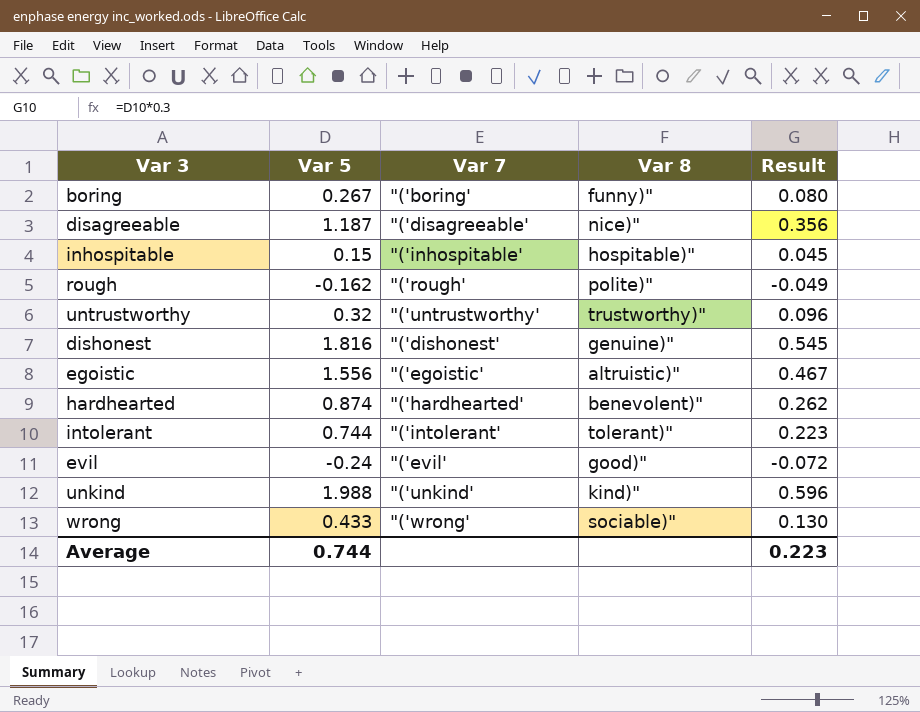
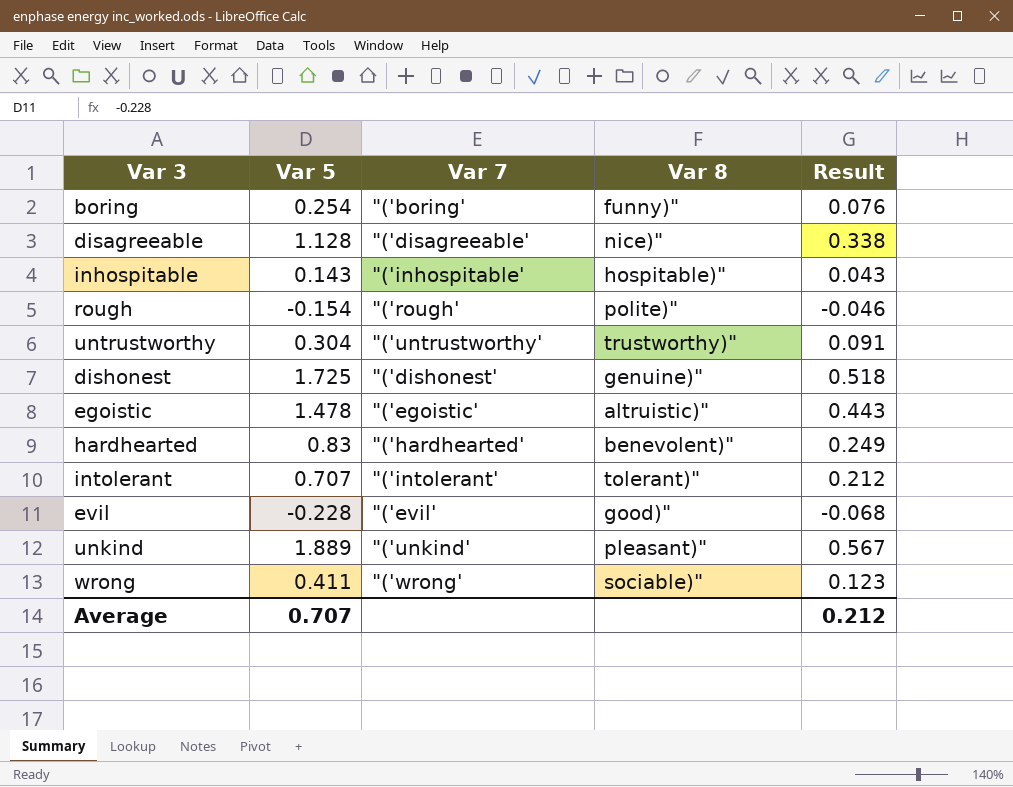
boring | Var 5: 0.267 -> 0.254
boring | Result: 0.080 -> 0.076
disagreeable | Var 5: 1.187 -> 1.128
disagreeable | Result: 0.356 -> 0.338
inhospitable | Var 5: 0.15 -> 0.143
inhospitable | Result: 0.045 -> 0.043
rough | Var 5: -0.162 -> -0.154
rough | Result: -0.049 -> -0.046
untrustworthy | Var 5: 0.32 -> 0.304
untrustworthy | Result: 0.096 -> 0.091
dishonest | Var 5: 1.816 -> 1.725
dishonest | Result: 0.545 -> 0.518
egoistic | Var 5: 1.556 -> 1.478
egoistic | Result: 0.467 -> 0.443
hardhearted | Var 5: 0.874 -> 0.83
hardhearted | Result: 0.262 -> 0.249
intolerant | Var 5: 0.744 -> 0.707
intolerant | Result: 0.223 -> 0.212
evil | Var 5: -0.24 -> -0.228
evil | Result: -0.072 -> -0.068
unkind | Var 5: 1.988 -> 1.889
unkind | Var 8: kind)" -> pleasant)"
unkind | Result: 0.596 -> 0.567
wrong | Var 5: 0.433 -> 0.411
wrong | Result: 0.130 -> 0.123
Average | Var 5: 0.744 -> 0.707
Average | Result: 0.223 -> 0.212

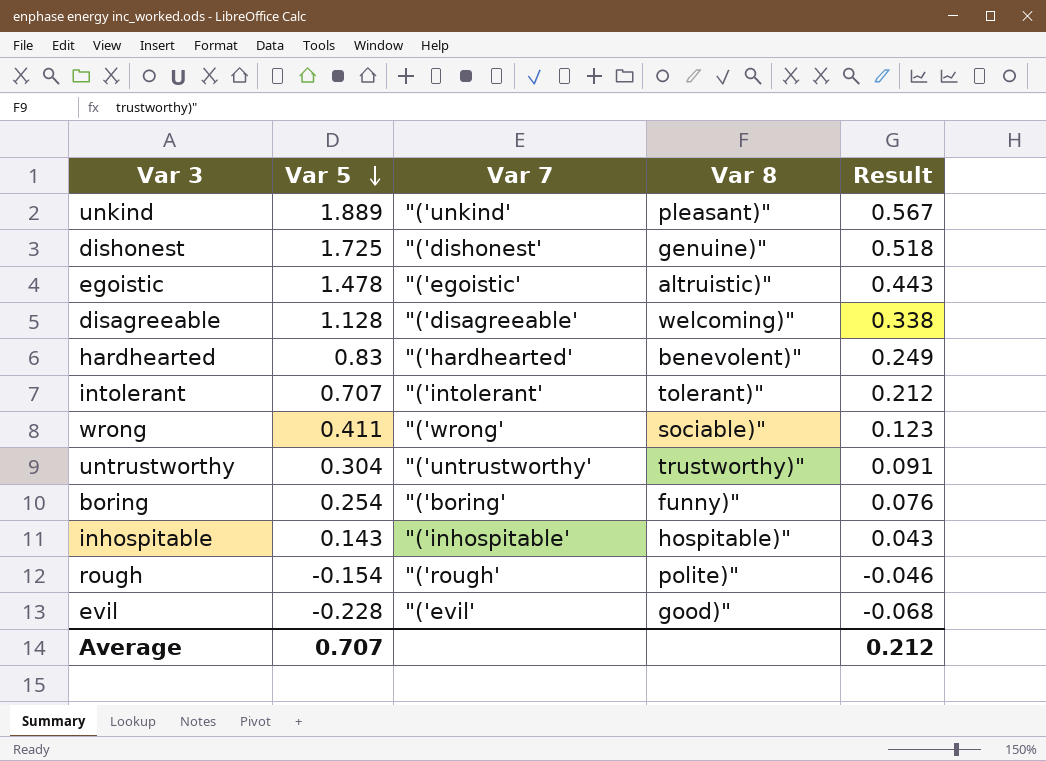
row order: none -> Var 5 descending
disagreeable | Var 8: nice)" -> welcoming)"

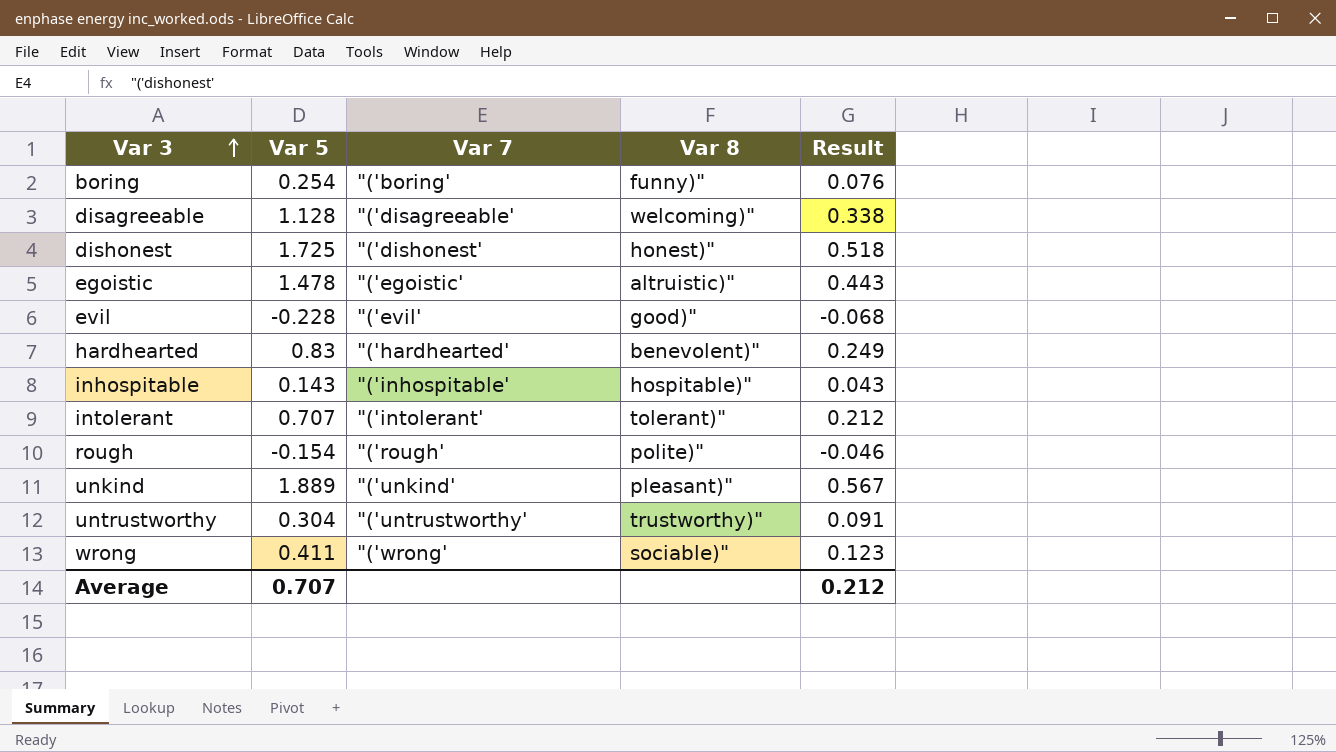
row order: Var 5 descending -> Var 3 ascending
dishonest | Var 8: genuine)" -> honest)"

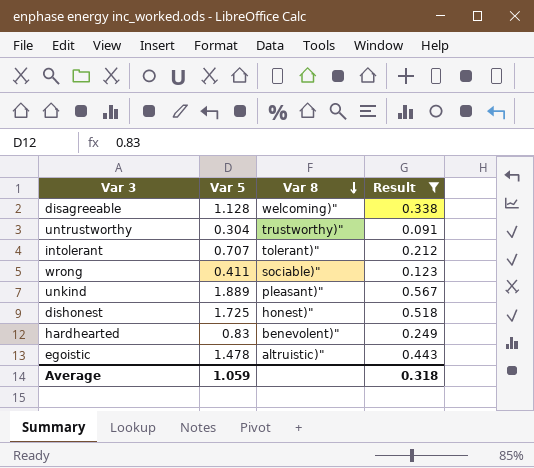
filter: none -> Result >= 0.091
row order: Var 3 ascending -> Var 8 descending
column Var 7 | position: 3 -> none
Average | Var 5: 0.707 -> 1.059
Average | Result: 0.212 -> 0.318

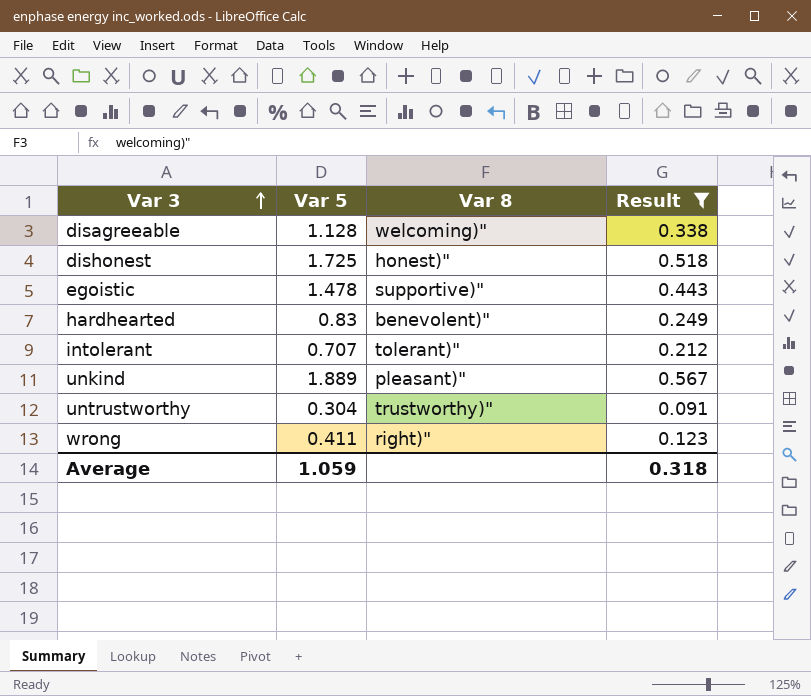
row order: Var 8 descending -> Var 3 ascending
egoistic | Var 8: altruistic)" -> supportive)"
wrong | Var 8: sociable)" -> right)"

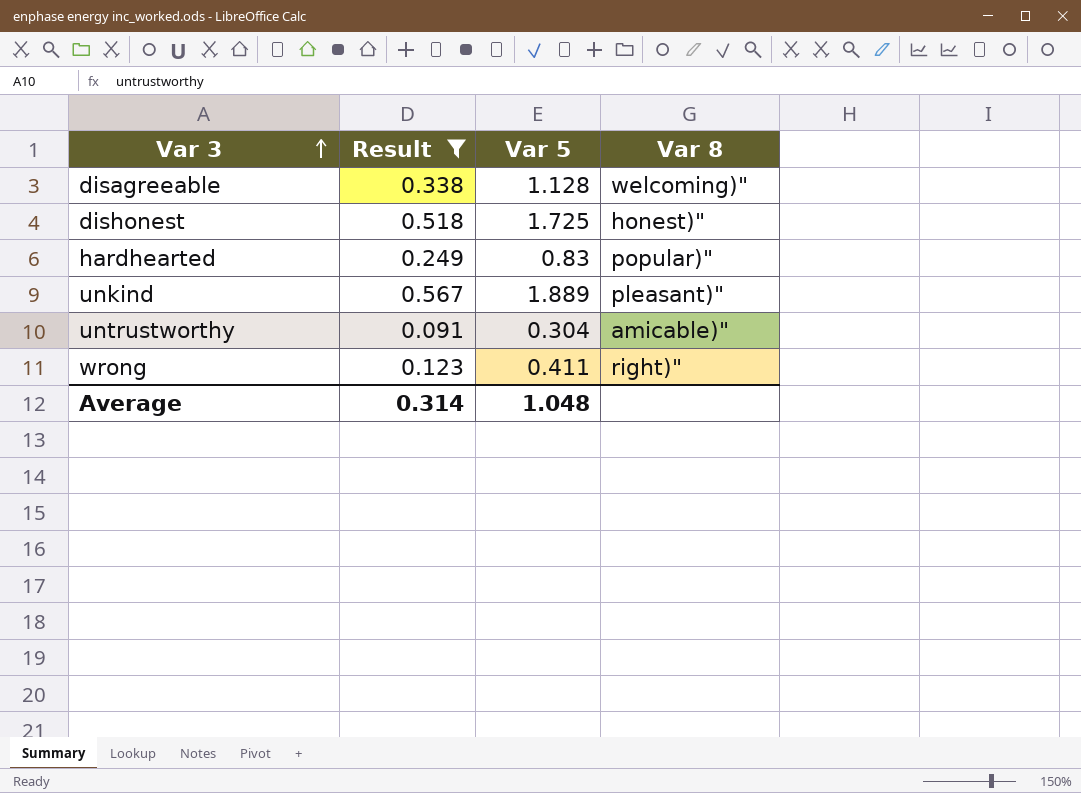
column Result | position: 4 -> 2
row egoistic: 1.478 | supportive)" | 0.443 -> none
row intolerant: 0.707 | tolerant)" | 0.212 -> none
hardhearted | Var 8: benevolent)" -> popular)"
untrustworthy | Var 8: trustworthy)" -> amicable)"
Average | Result: 0.318 -> 0.314
Average | Var 5: 1.059 -> 1.048

